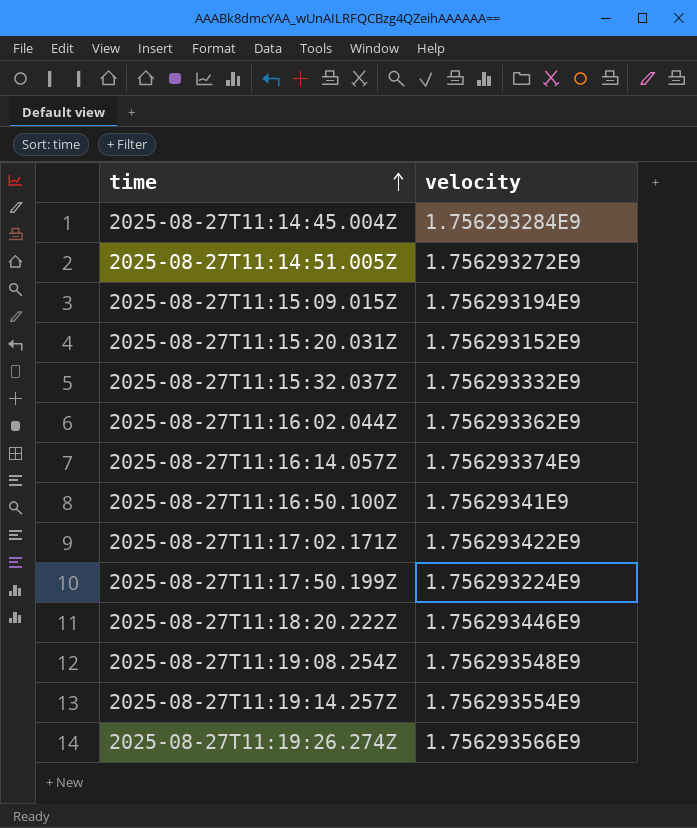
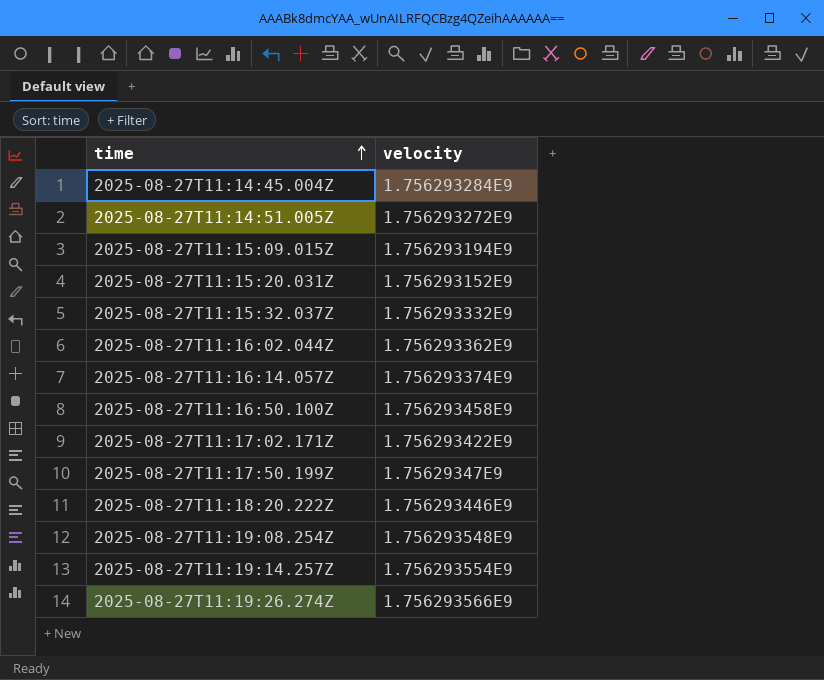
2025-08-27T11:16:50.100Z | velocity: 1.75629341E9 -> 1.756293458E9
2025-08-27T11:17:50.199Z | velocity: 1.756293224E9 -> 1.75629347E9

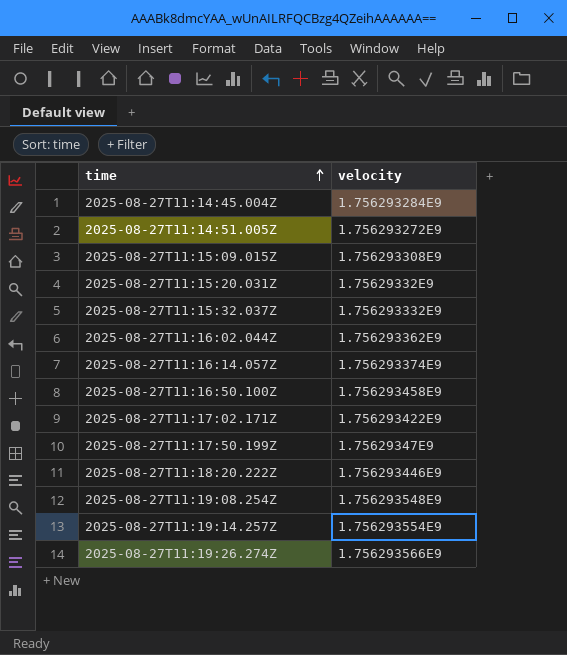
2025-08-27T11:15:09.015Z | velocity: 1.756293194E9 -> 1.756293308E9
2025-08-27T11:15:20.031Z | velocity: 1.756293152E9 -> 1.75629332E9

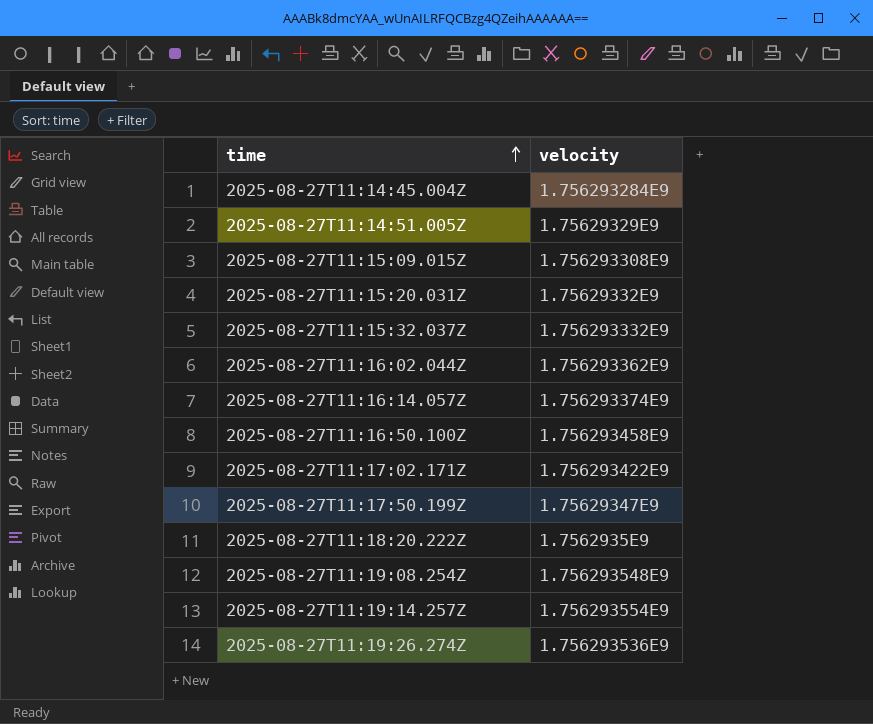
2025-08-27T11:14:51.005Z | velocity: 1.756293272E9 -> 1.75629329E9
2025-08-27T11:18:20.222Z | velocity: 1.756293446E9 -> 1.7562935E9
2025-08-27T11:19:26.274Z | velocity: 1.756293566E9 -> 1.756293536E9

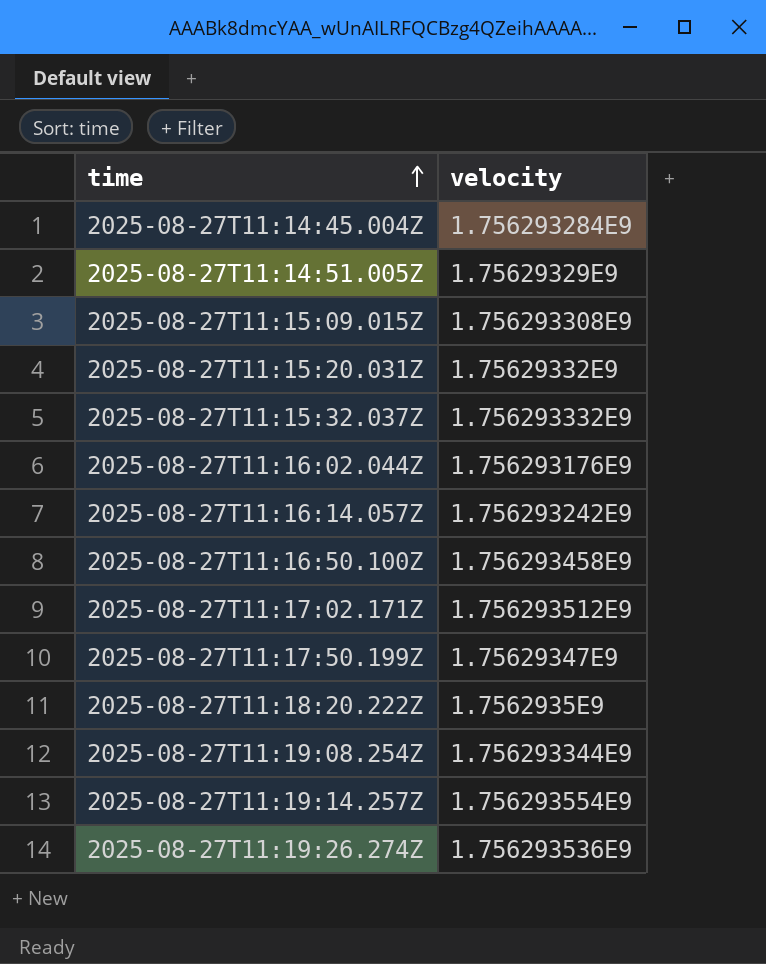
2025-08-27T11:16:02.044Z | velocity: 1.756293362E9 -> 1.756293176E9
2025-08-27T11:16:14.057Z | velocity: 1.756293374E9 -> 1.756293242E9
2025-08-27T11:17:02.171Z | velocity: 1.756293422E9 -> 1.756293512E9
2025-08-27T11:19:08.254Z | velocity: 1.756293548E9 -> 1.756293344E9

